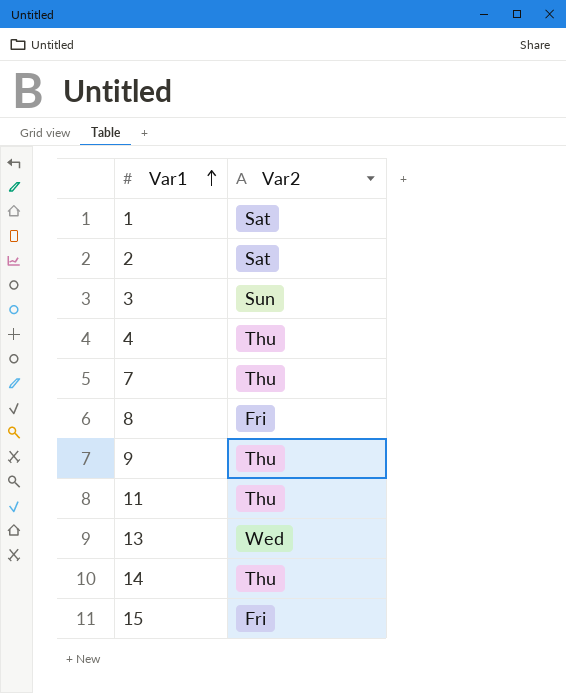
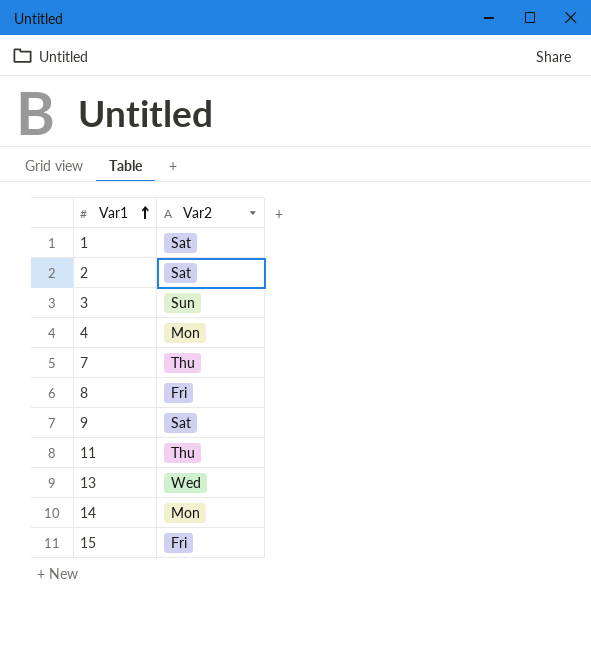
4 | Var2: Thu -> Mon
9 | Var2: Thu -> Sat
14 | Var2: Thu -> Mon

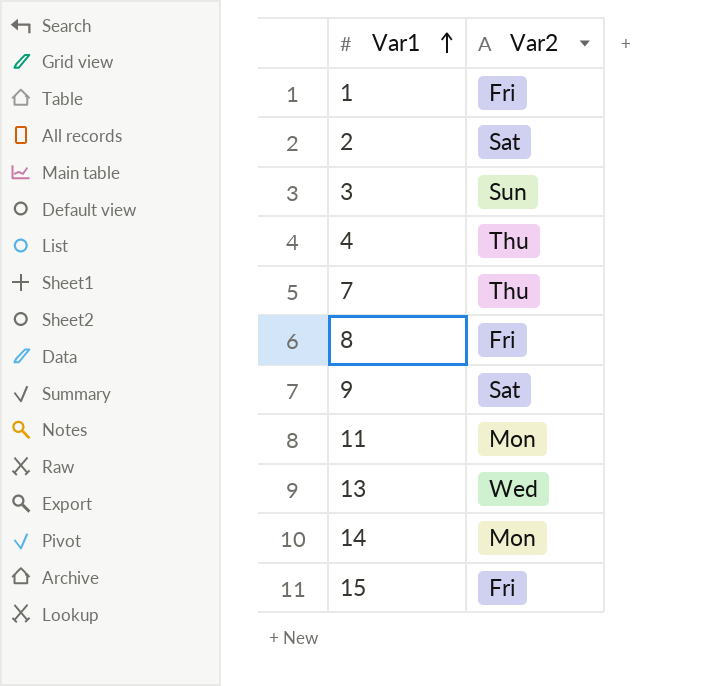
1 | Var2: Sat -> Fri
4 | Var2: Mon -> Thu
11 | Var2: Thu -> Mon

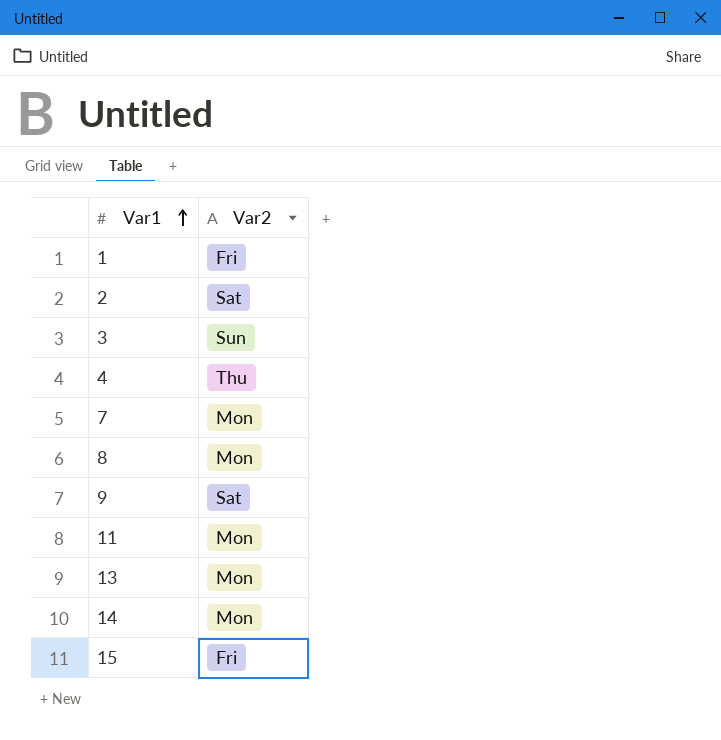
7 | Var2: Thu -> Mon
8 | Var2: Fri -> Mon
13 | Var2: Wed -> Mon

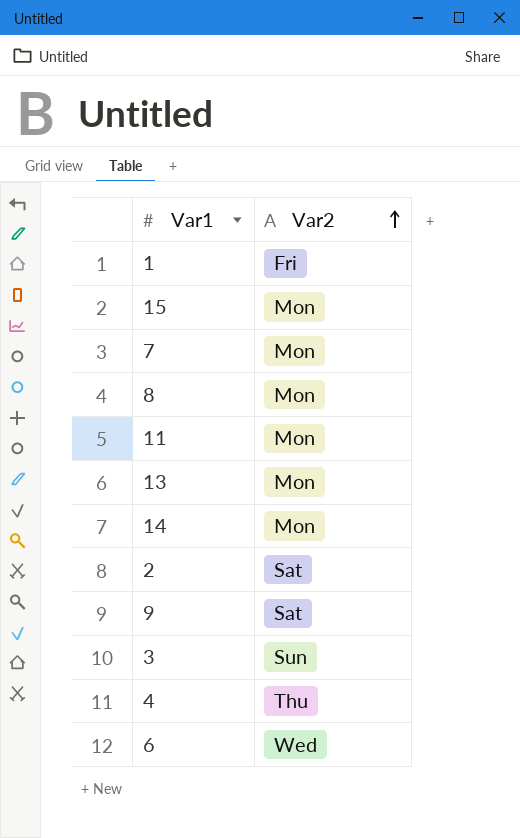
row order: Var1 ascending -> Var2 ascending
15 | Var2: Fri -> Mon
row 6: none -> Wed

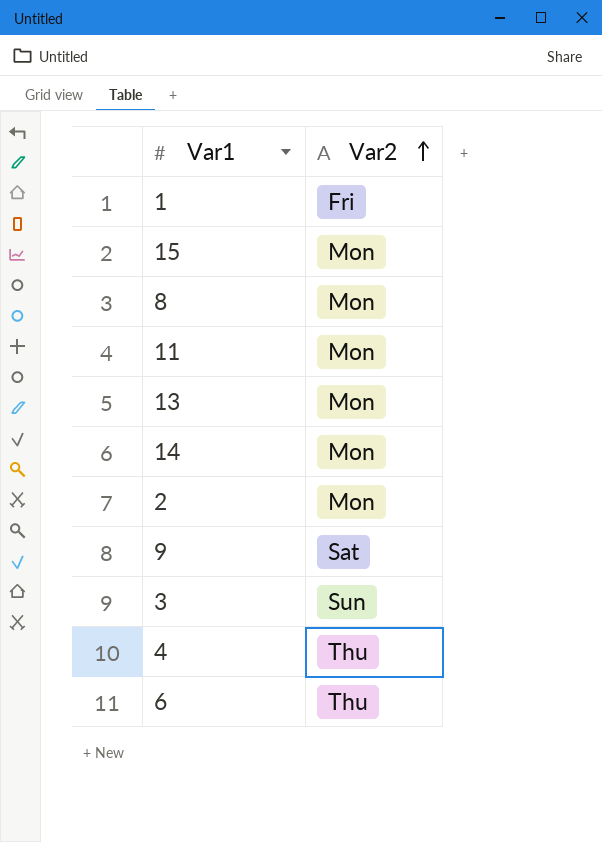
row 7: Mon -> none
2 | Var2: Sat -> Mon
6 | Var2: Wed -> Thu

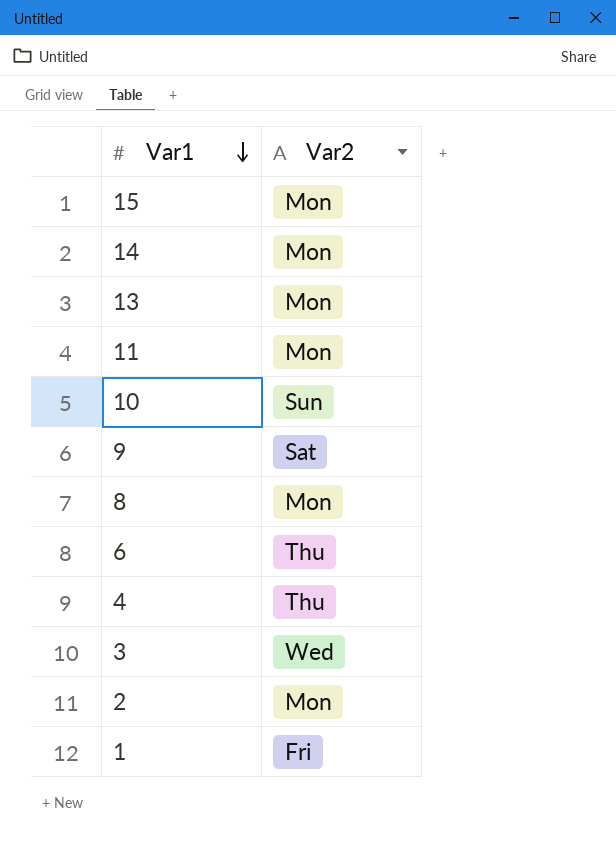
row order: Var2 ascending -> Var1 descending
row 10: none -> Sun
3 | Var2: Sun -> Wed

